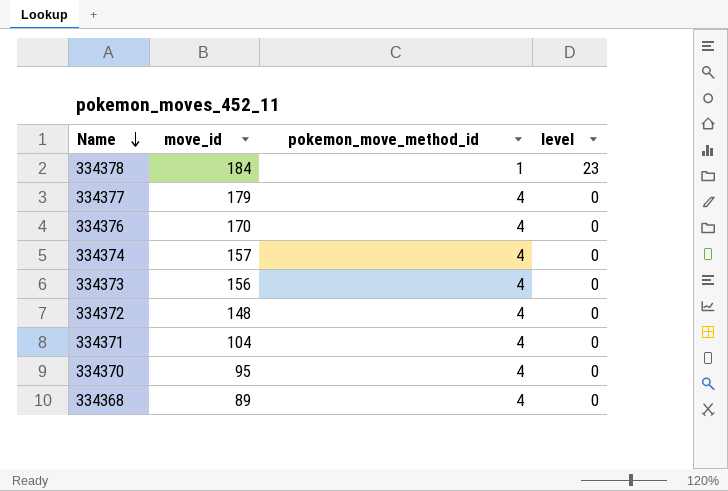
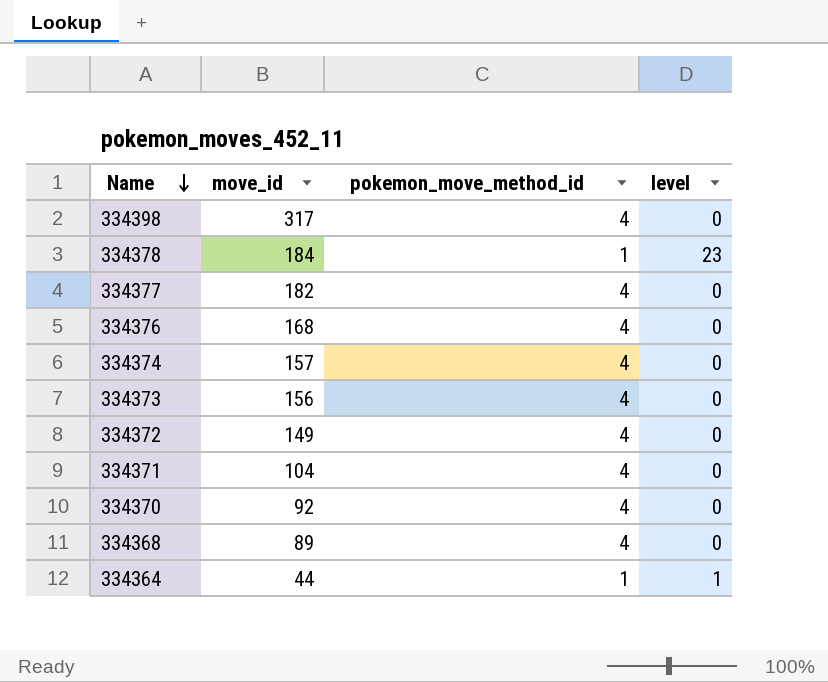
row 334398: none -> 317 | 4 | 0
334377 | move_id: 179 -> 182
334376 | move_id: 170 -> 168
334372 | move_id: 148 -> 149
334370 | move_id: 95 -> 92
row 334364: none -> 44 | 1 | 1

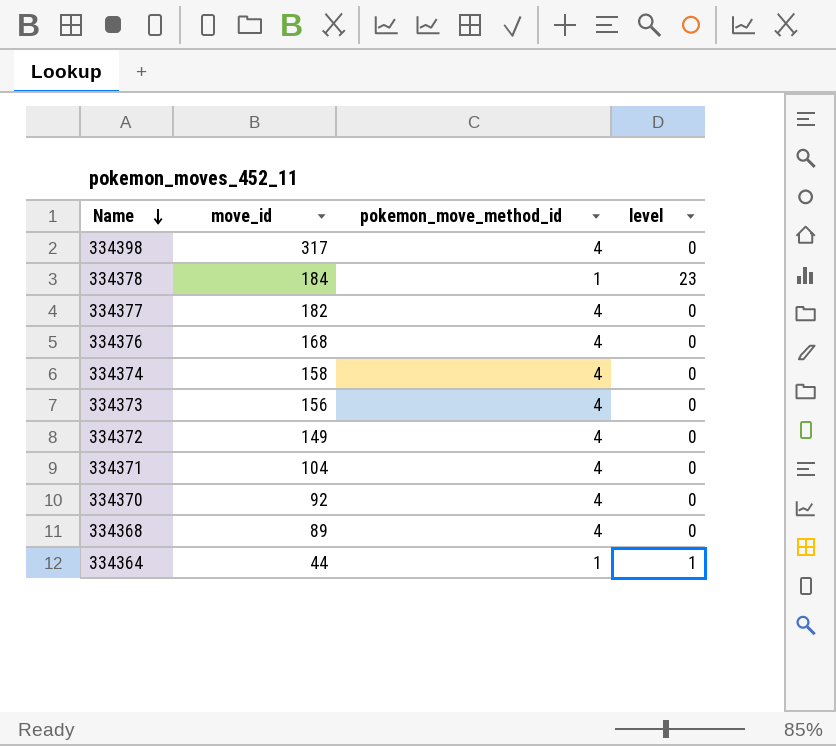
334374 | move_id: 157 -> 158

